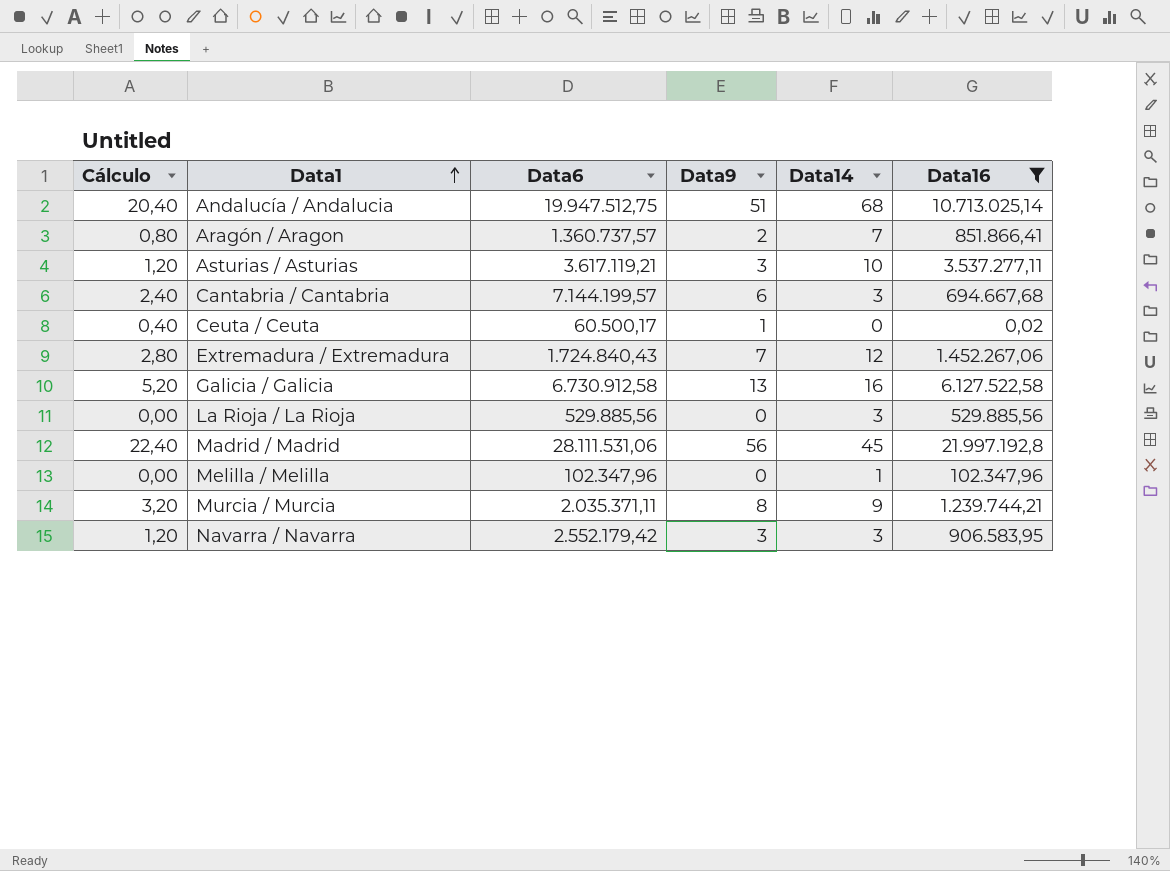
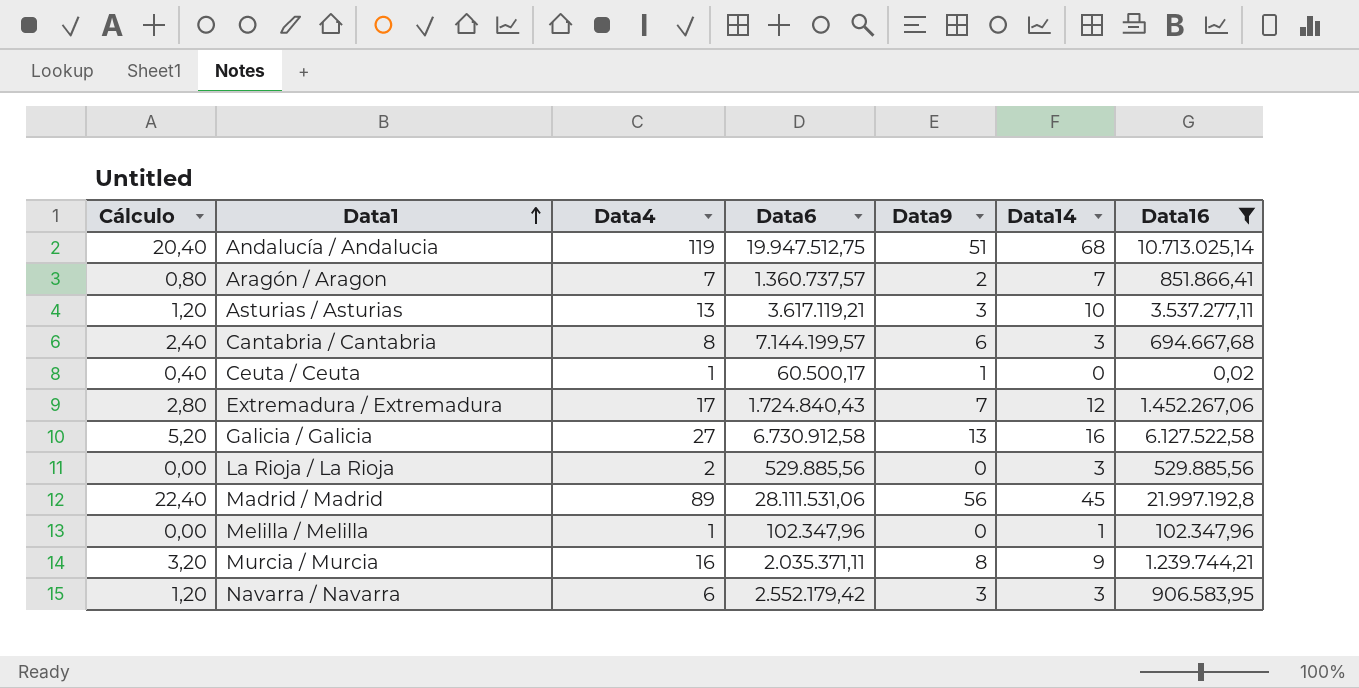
column Data4 | position: none -> 3

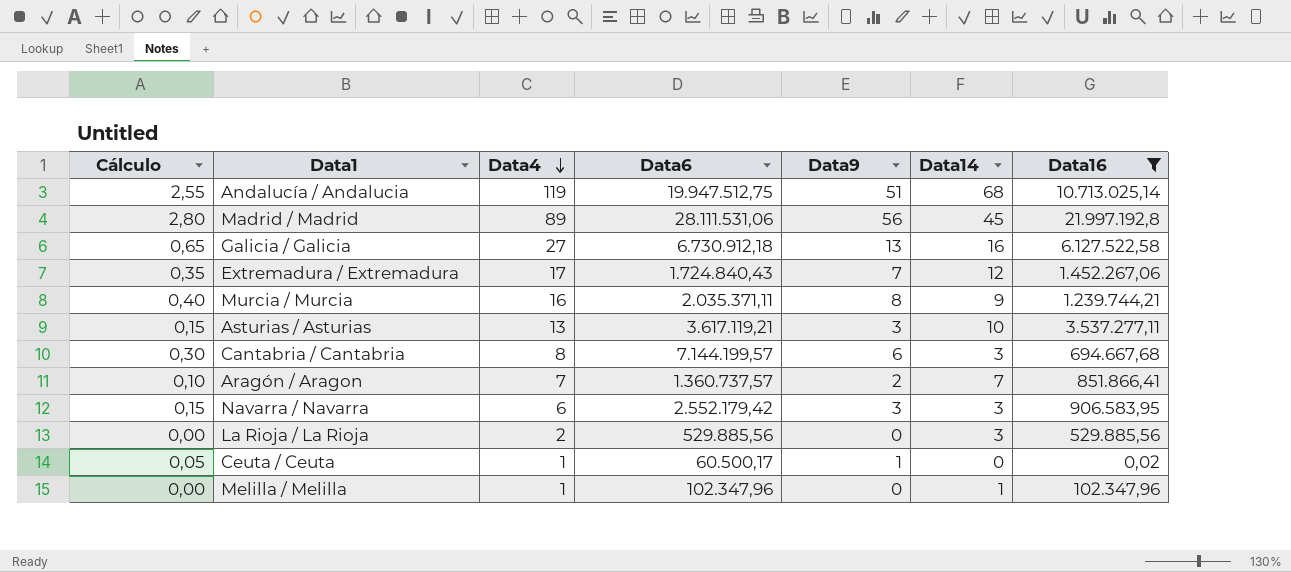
row order: Data1 ascending -> Data4 descending
column Cálculo | formula: [Data9] * 0,4 -> [Data9] * 0,05
Galicia / Galicia | Data6: 6.730.912,58 -> 6.730.912,18

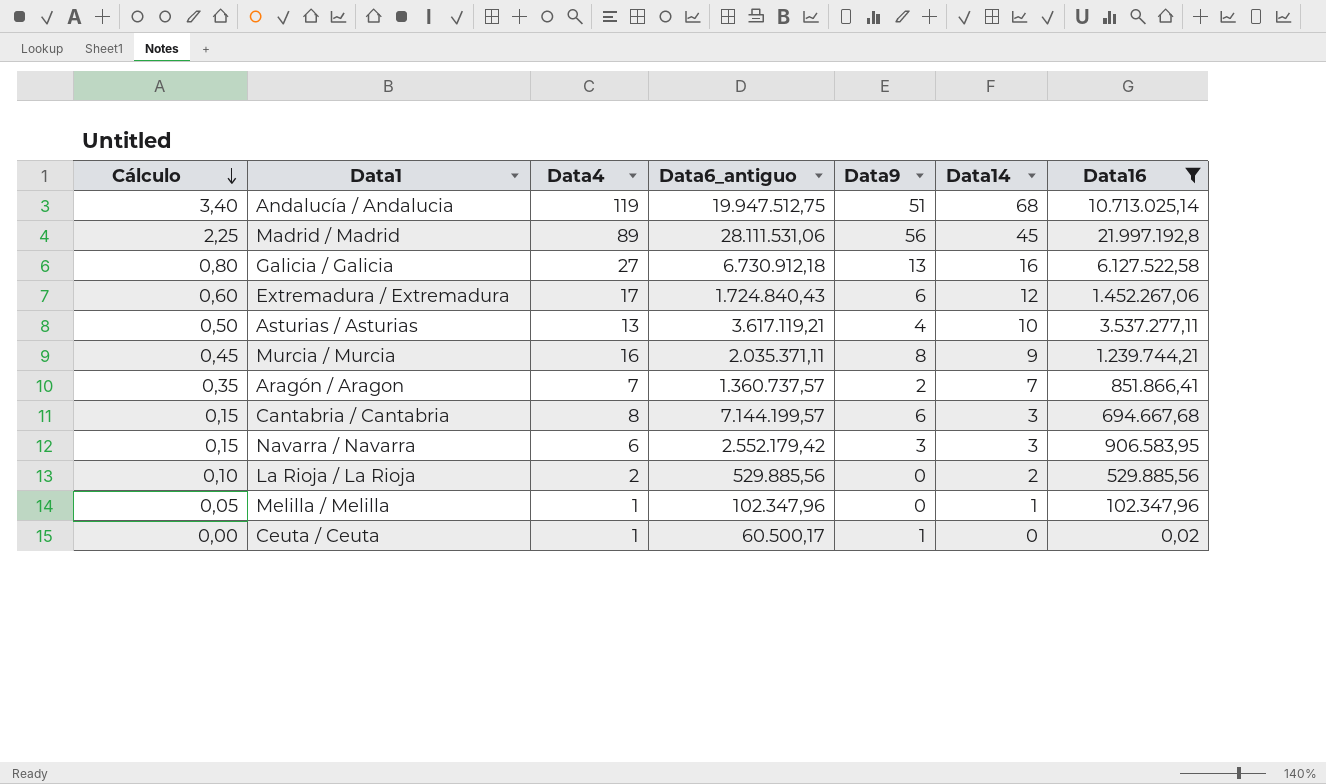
row order: Data4 descending -> Cálculo descending
column Cálculo | formula: [Data9] * 0,05 -> [Data14] * 0,05
column name: Data6 -> Data6_antiguo
Extremadura / Extremadura | Data9: 7 -> 6
Asturias / Asturias | Data9: 3 -> 4
La Rioja / La Rioja | Data14: 3 -> 2

